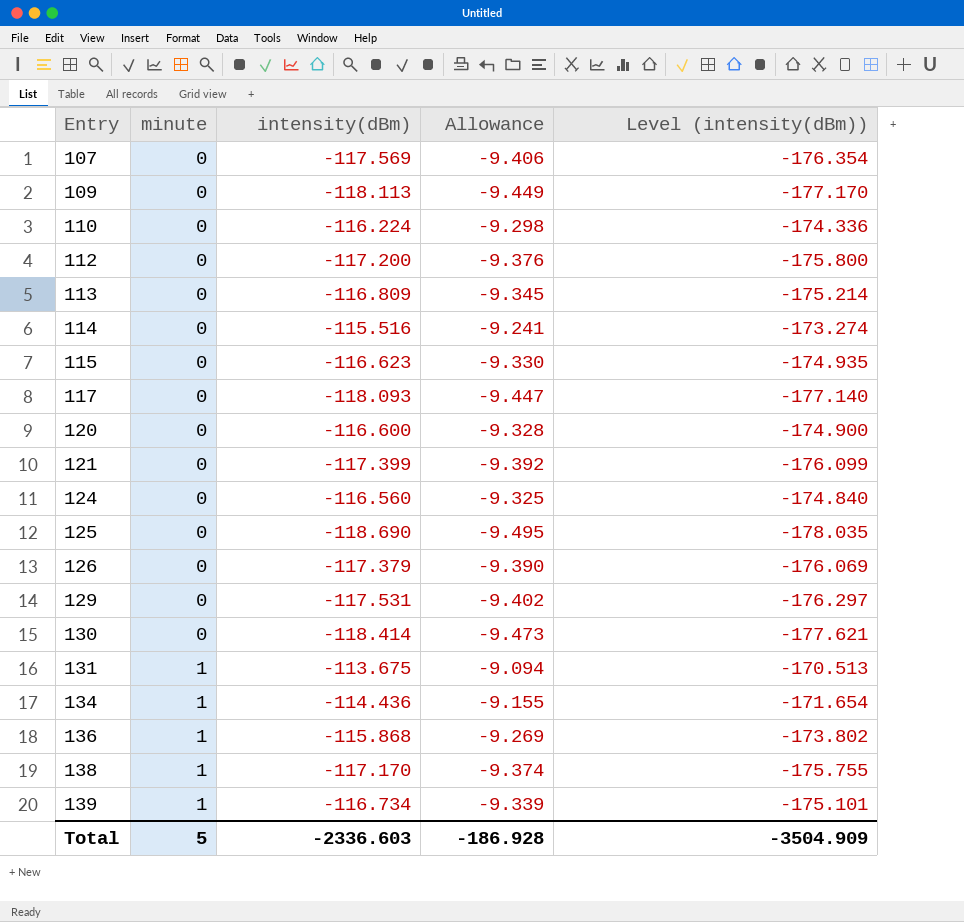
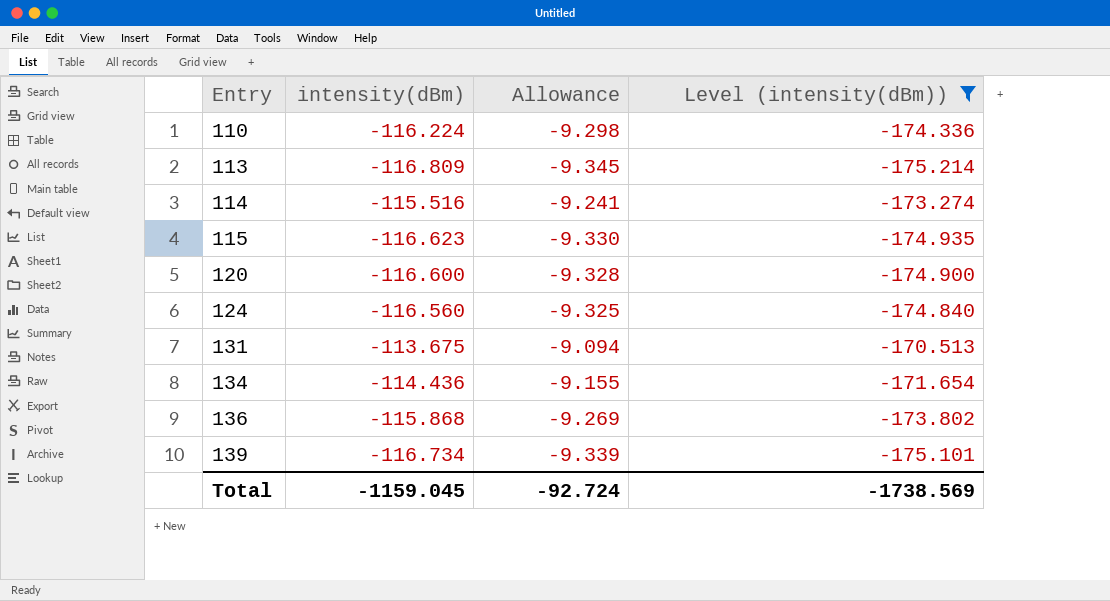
filter: none -> Level (intensity(dBm)) >= -175.214
column minute | position: 2 -> none
Total | intensity(dBm): -2336.603 -> -1159.045
Total | Allowance: -186.928 -> -92.724
Total | Level (intensity(dBm)): -3504.909 -> -1738.569

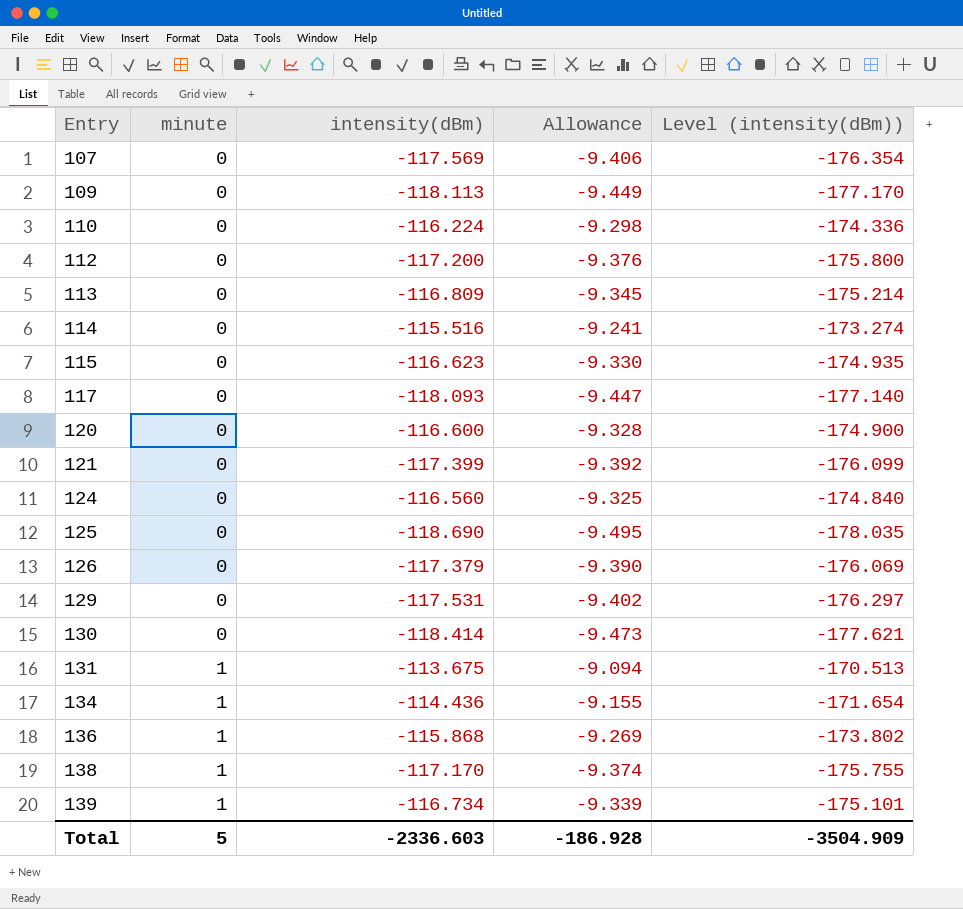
filter: Level (intensity(dBm)) >= -175.214 -> none
column minute | position: none -> 2
Total | intensity(dBm): -1159.045 -> -2336.603
Total | Allowance: -92.724 -> -186.928
Total | Level (intensity(dBm)): -1738.569 -> -3504.909

